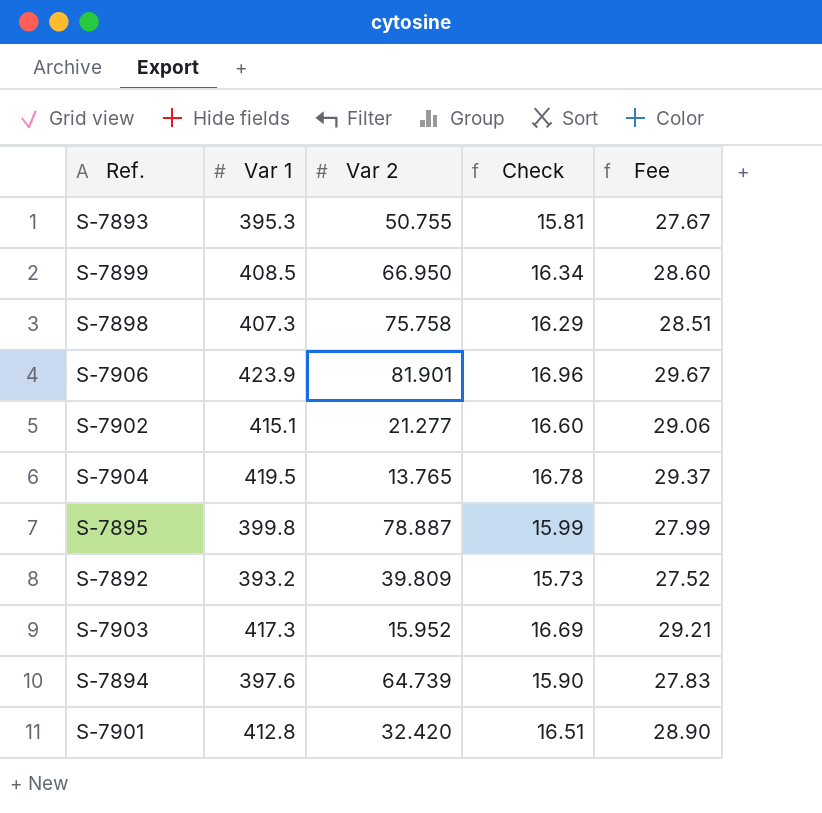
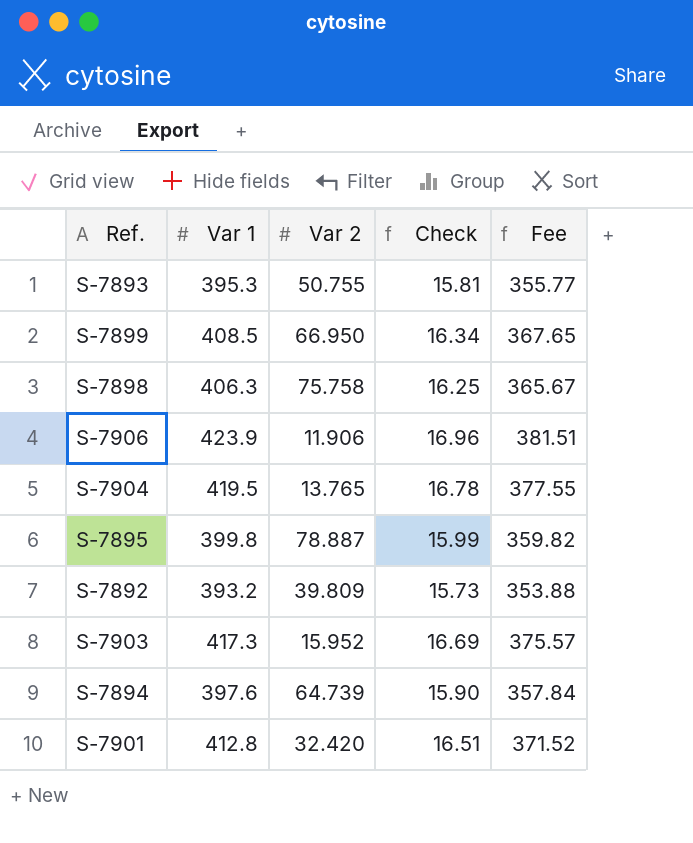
column Fee | formula: [Var 1] * 0.07 -> [Var 1] * 0.9
row S-7902: 415.1 | 21.277 | 16.60 | 29.06 -> none
S-7898 | Var 1: 407.3 -> 406.3
S-7898 | Check: 16.29 -> 16.25
S-7906 | Var 2: 81.901 -> 11.906

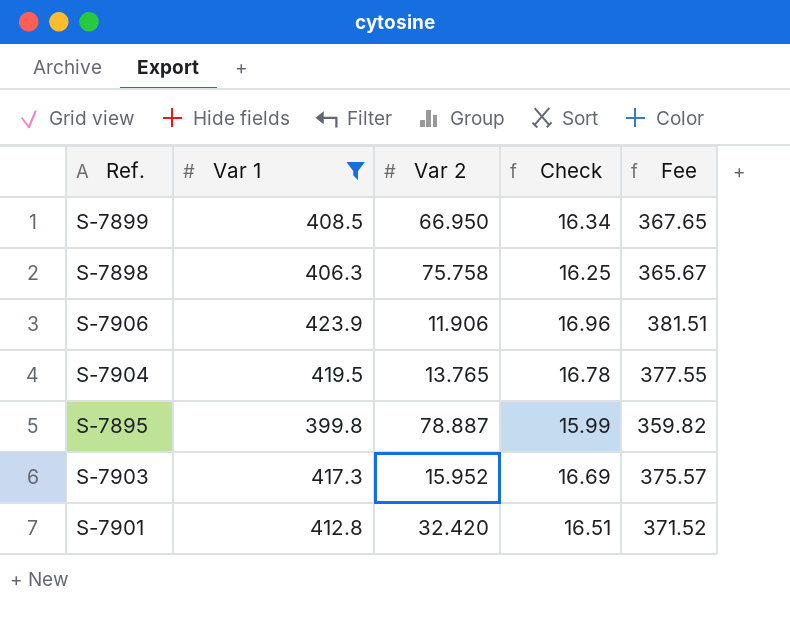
filter: none -> Var 1 >= 399.8

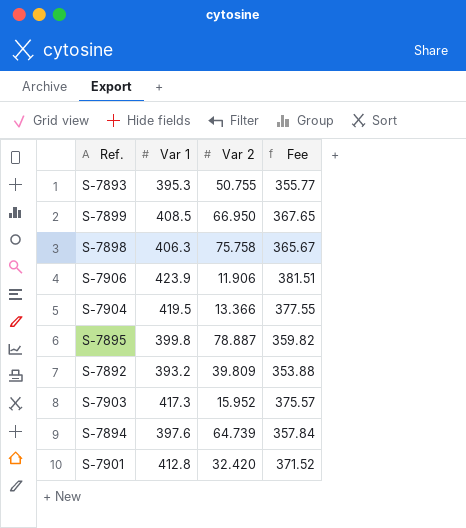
filter: Var 1 >= 399.8 -> none
column Check | formula: [Var 1] * 0.04 -> none
S-7904 | Var 2: 13.765 -> 13.366

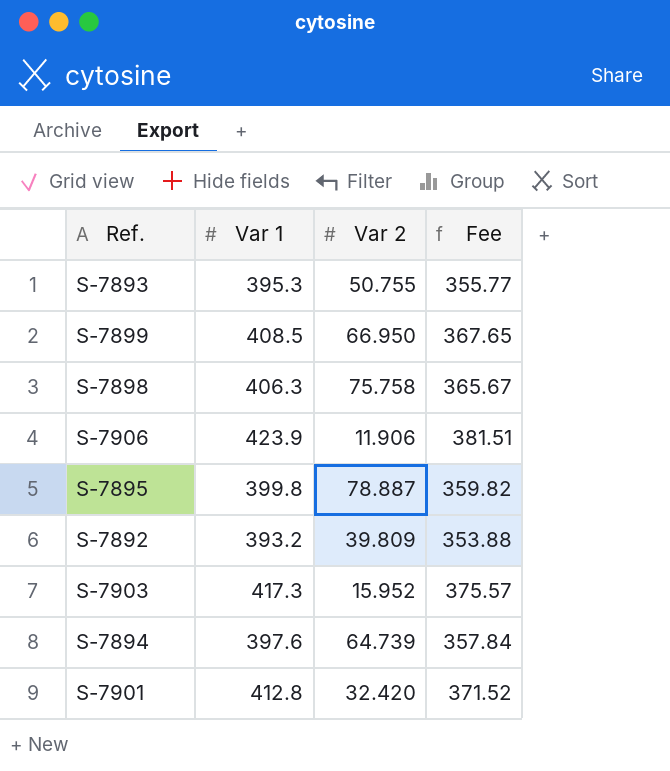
row S-7904: 419.5 | 13.366 | 377.55 -> none

